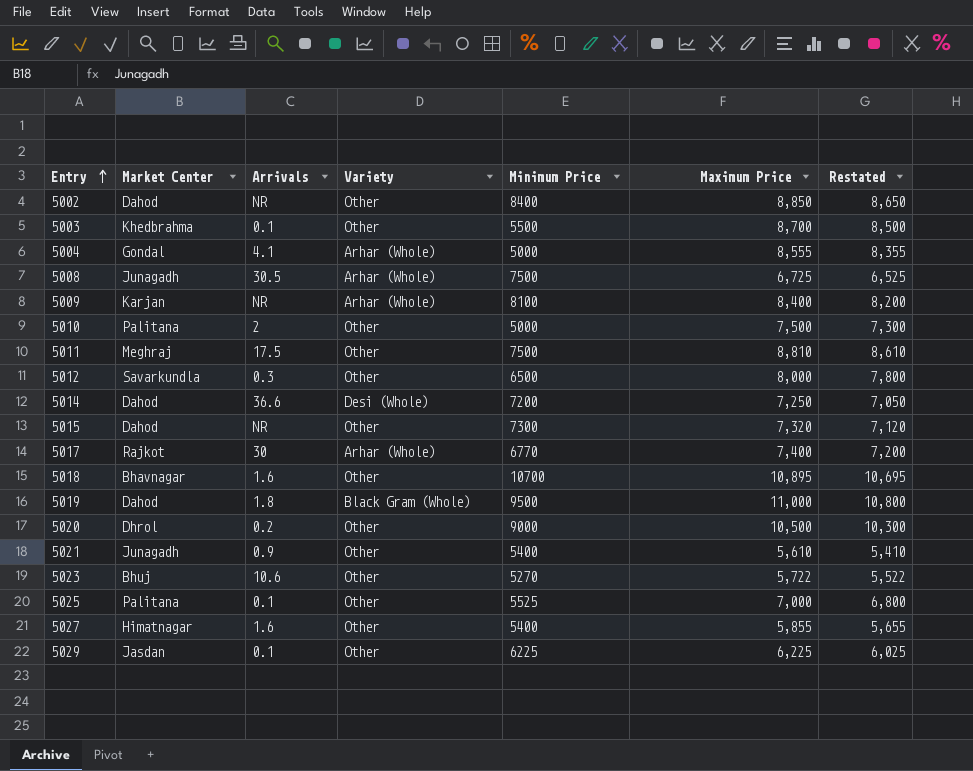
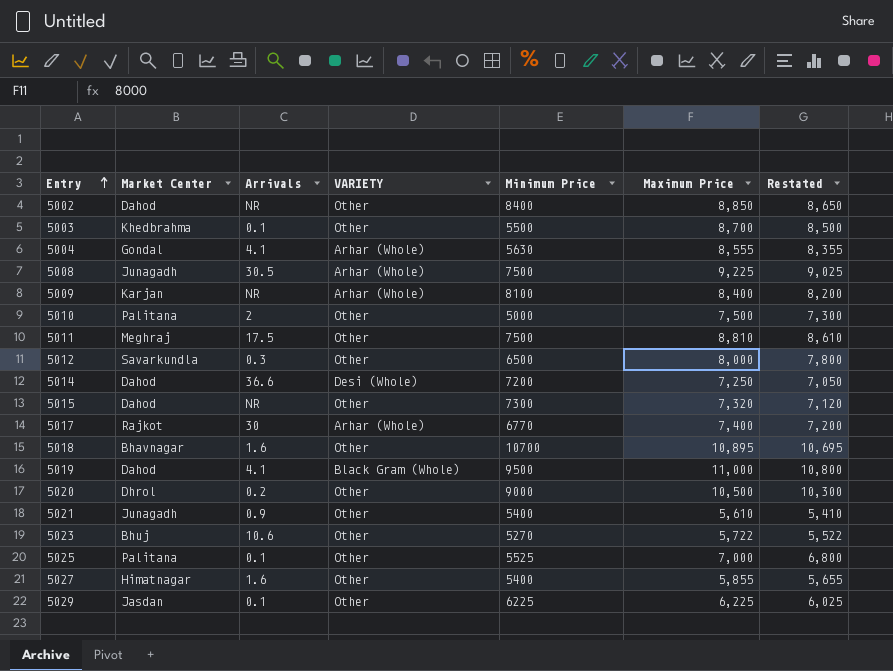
column name: Variety -> VARIETY
5004 | Minimum Price: 5000 -> 5630
5008 | Maximum Price: 6,725 -> 9,225
5008 | Restated: 6,525 -> 9,025
5019 | Arrivals: 1.8 -> 4.1

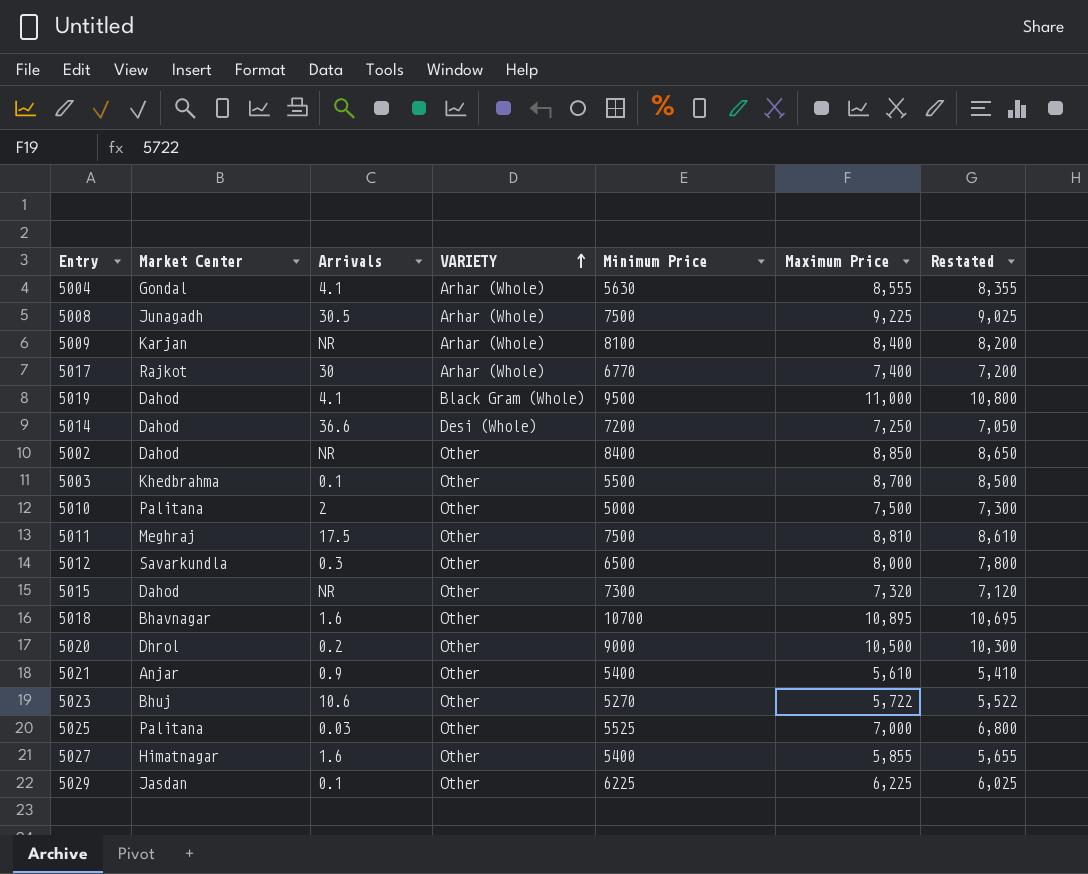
row order: Entry ascending -> VARIETY ascending
5021 | Market Center: Junagadh -> Anjar
5025 | Arrivals: 0.1 -> 0.03

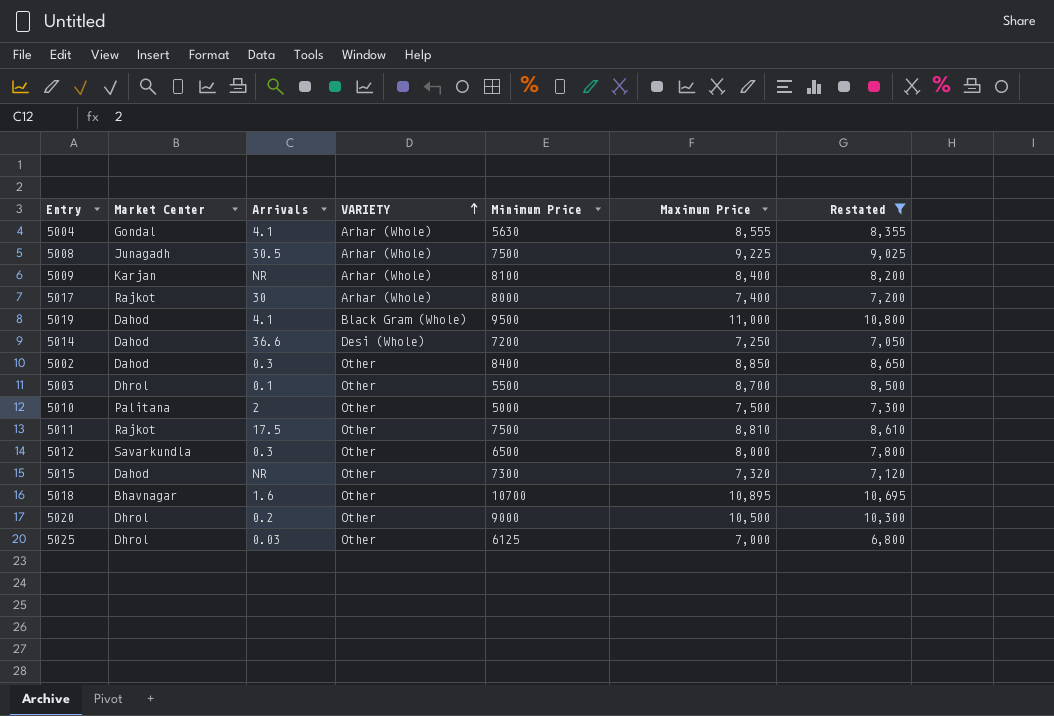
filter: none -> Restated >= 6,800
5017 | Minimum Price: 6770 -> 8000
5002 | Arrivals: NR -> 0.3
5003 | Market Center: Khedbrahma -> Dhrol
5011 | Market Center: Meghraj -> Rajkot
5025 | Market Center: Palitana -> Dhrol
5025 | Minimum Price: 5525 -> 6125

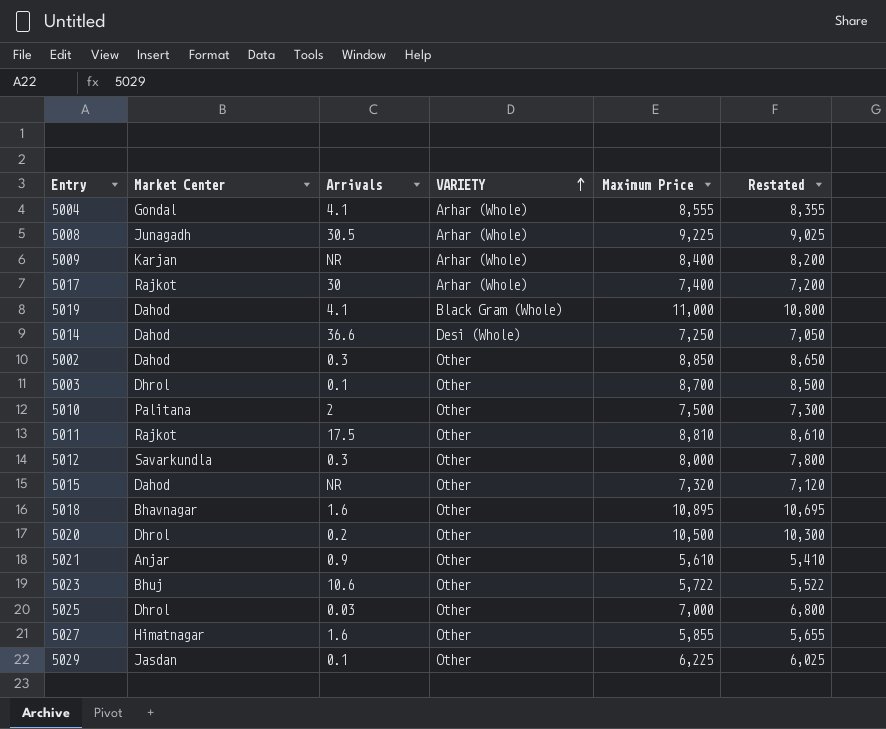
filter: Restated >= 6,800 -> none
column Minimum Price | position: 5 -> none

